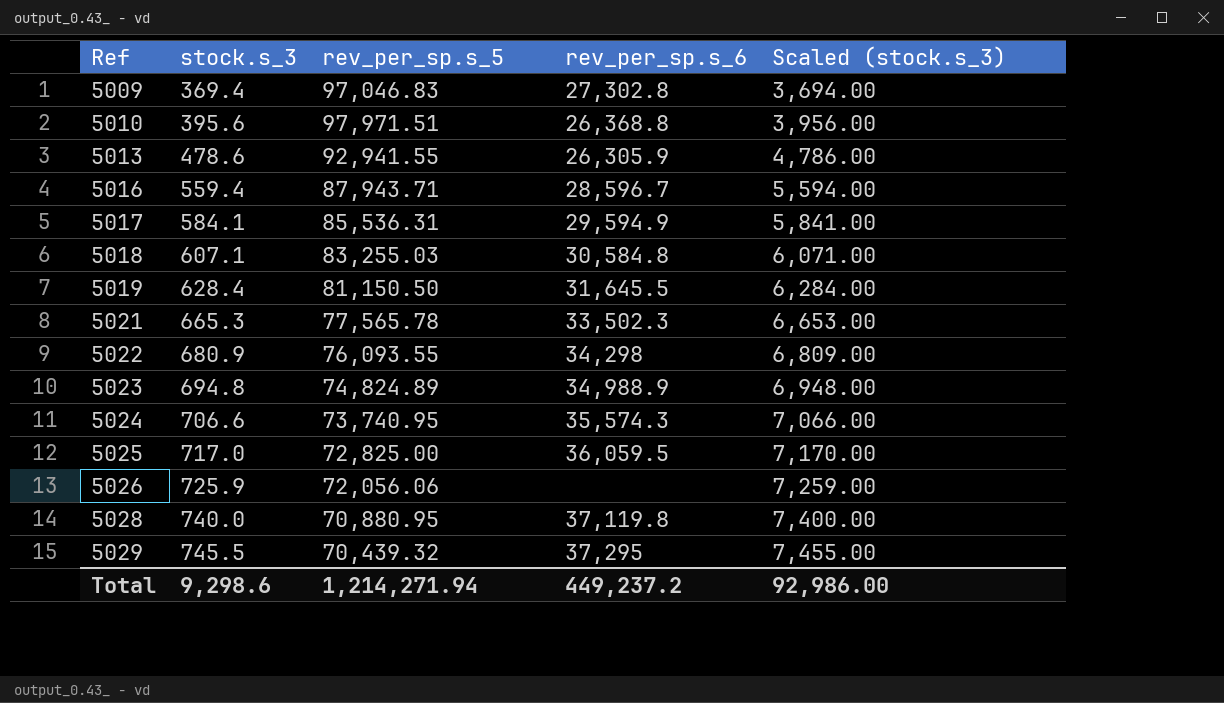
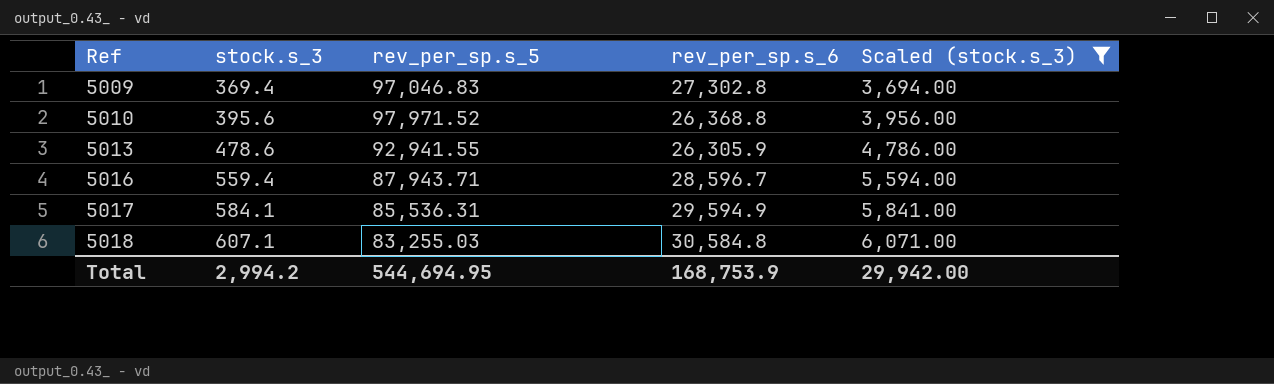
filter: none -> Scaled (stock.s_3) <= 6,071.00
5010 | rev_per_sp.s_5: 97,971.51 -> 97,971.52
Total | stock.s_3: 9,298.6 -> 2,994.2
Total | rev_per_sp.s_5: 1,214,271.94 -> 544,694.95
Total | rev_per_sp.s_6: 449,237.2 -> 168,753.9
Total | Scaled (stock.s_3): 92,986.00 -> 29,942.00

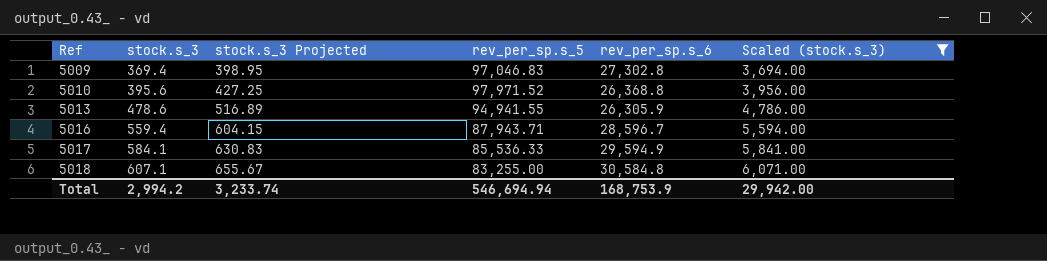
column stock.s_3 Projected | formula: none -> [stock.s_3] * 1.08
5013 | rev_per_sp.s_5: 92,941.55 -> 94,941.55
5017 | rev_per_sp.s_5: 85,536.31 -> 85,536.33
5018 | rev_per_sp.s_5: 83,255.03 -> 83,255.00
Total | rev_per_sp.s_5: 544,694.95 -> 546,694.94

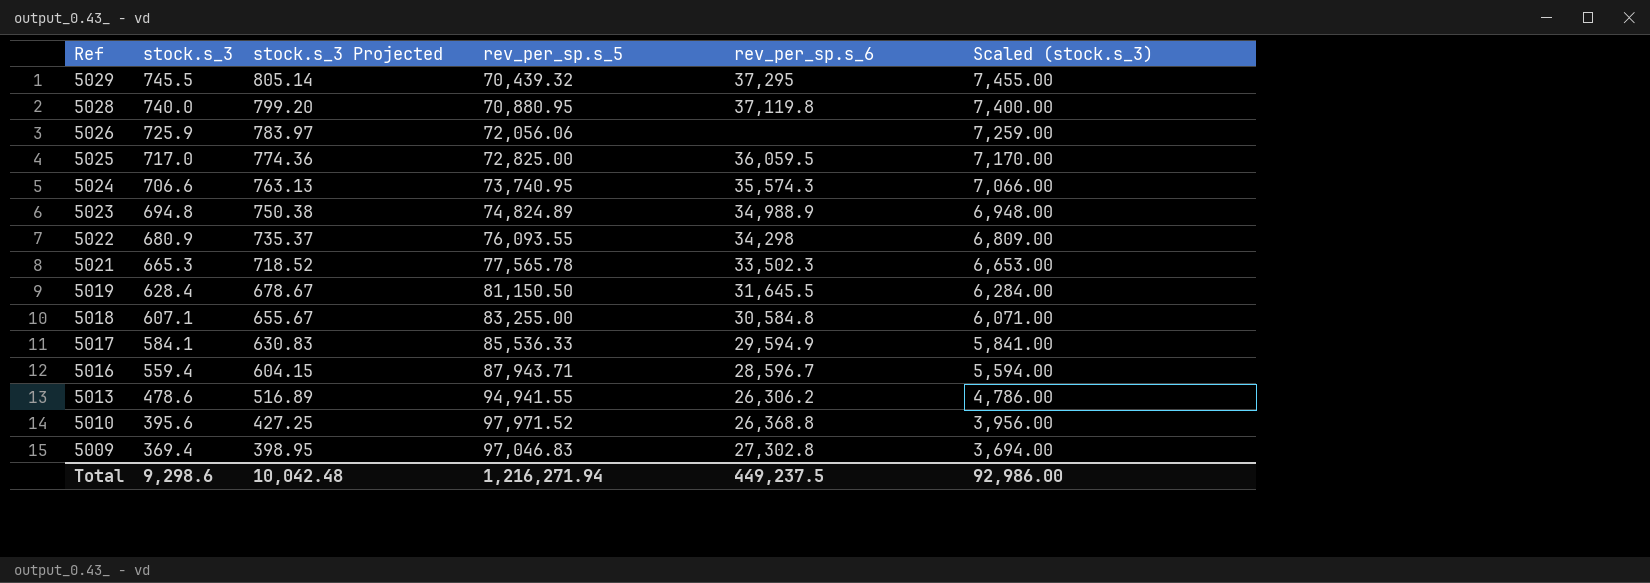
filter: Scaled (stock.s_3) <= 6,071.00 -> none
row order: Ref ascending -> Ref descending
5013 | rev_per_sp.s_6: 26,305.9 -> 26,306.2
Total | stock.s_3: 2,994.2 -> 9,298.6
Total | stock.s_3 Projected: 3,233.74 -> 10,042.48
Total | rev_per_sp.s_5: 546,694.94 -> 1,216,271.94
Total | rev_per_sp.s_6: 168,753.9 -> 449,237.5
Total | Scaled (stock.s_3): 29,942.00 -> 92,986.00

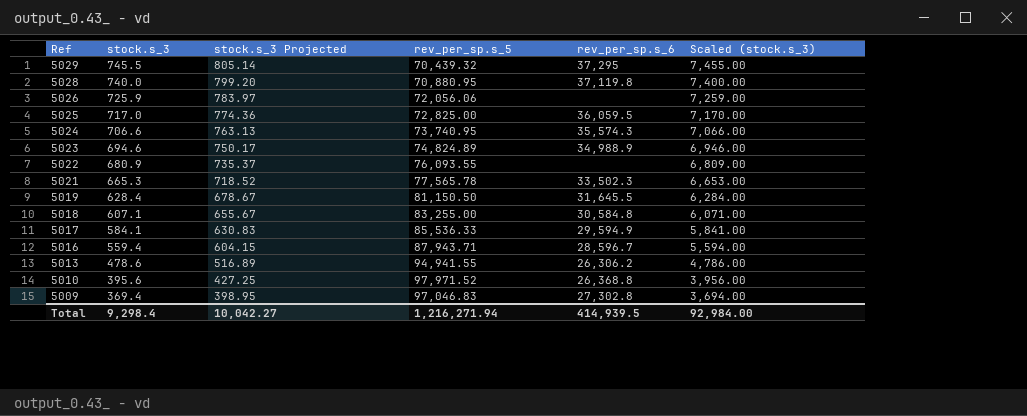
5023 | stock.s_3: 694.8 -> 694.6
5023 | stock.s_3 Projected: 750.38 -> 750.17
5023 | Scaled (stock.s_3): 6,948.00 -> 6,946.00
5022 | rev_per_sp.s_6: 34,298 -> none
Total | stock.s_3: 9,298.6 -> 9,298.4
Total | stock.s_3 Projected: 10,042.48 -> 10,042.27
Total | rev_per_sp.s_6: 449,237.5 -> 414,939.5
Total | Scaled (stock.s_3): 92,986.00 -> 92,984.00

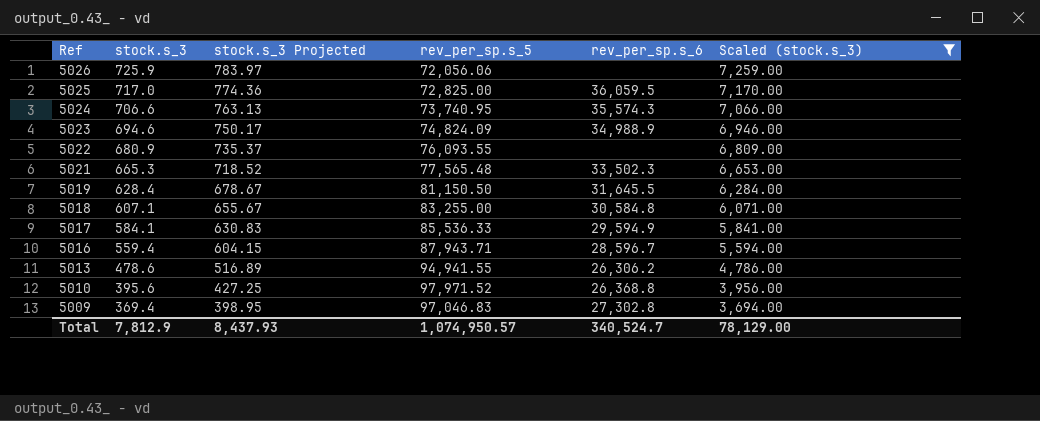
filter: none -> Scaled (stock.s_3) <= 7,259.00
5023 | rev_per_sp.s_5: 74,824.89 -> 74,824.09
5021 | rev_per_sp.s_5: 77,565.78 -> 77,565.48
Total | stock.s_3: 9,298.4 -> 7,812.9
Total | stock.s_3 Projected: 10,042.27 -> 8,437.93
Total | rev_per_sp.s_5: 1,216,271.94 -> 1,074,950.57
Total | rev_per_sp.s_6: 414,939.5 -> 340,524.7
Total | Scaled (stock.s_3): 92,984.00 -> 78,129.00

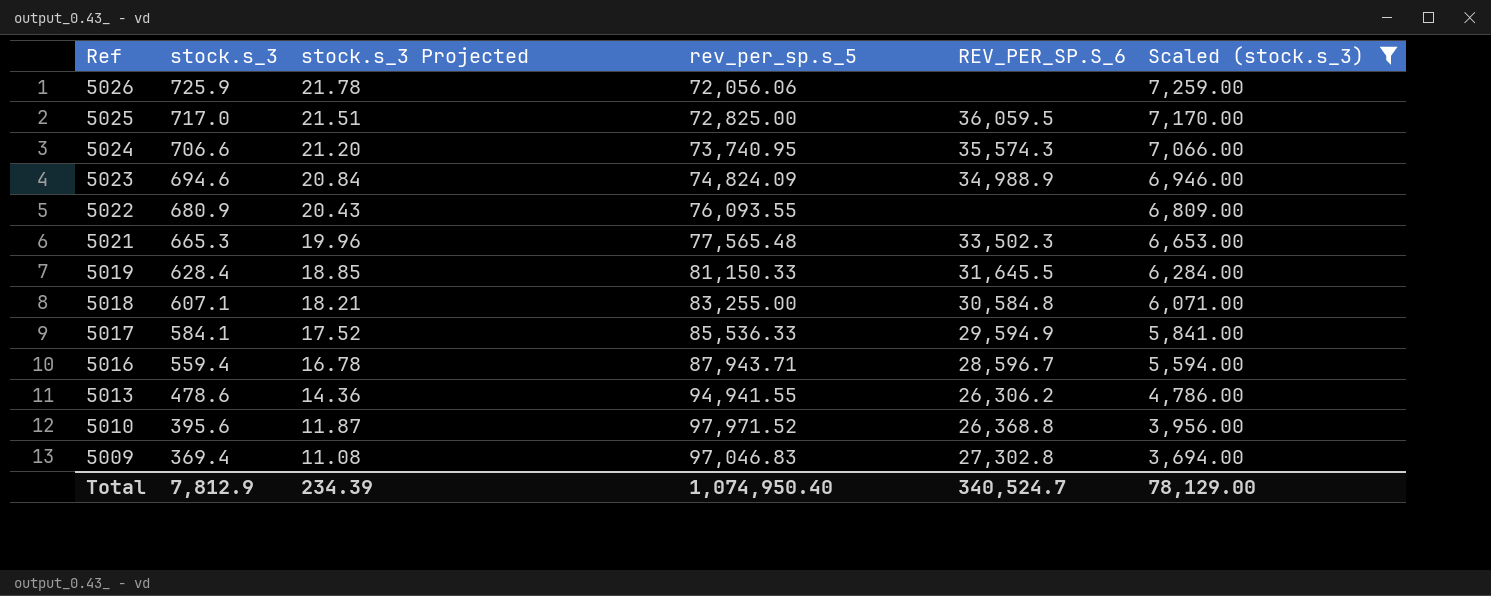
column stock.s_3 Projected | formula: [stock.s_3] * 1.08 -> [stock.s_3] * 0.03
column name: rev_per_sp.s_6 -> REV_PER_SP.S_6
5019 | rev_per_sp.s_5: 81,150.50 -> 81,150.33
Total | stock.s_3 Projected: 8,437.93 -> 234.39
Total | rev_per_sp.s_5: 1,074,950.57 -> 1,074,950.40

